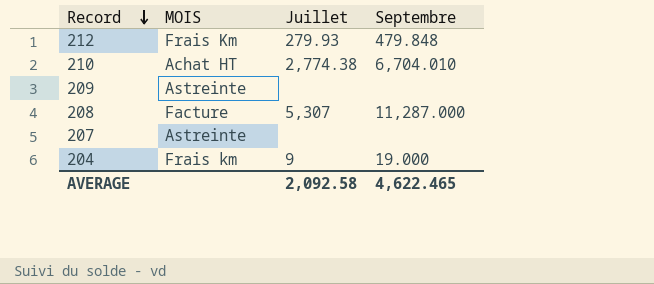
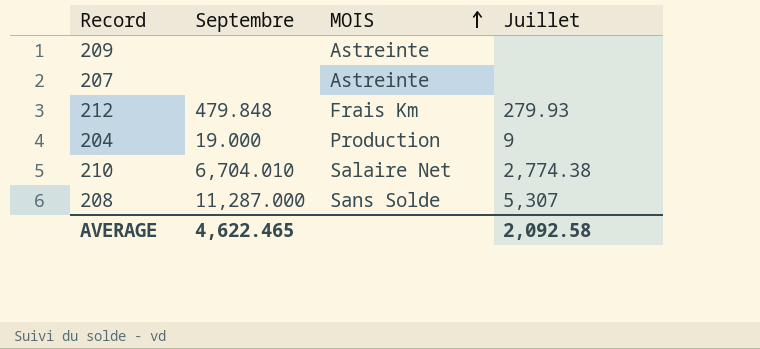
row order: Record descending -> MOIS ascending
column Septembre | position: 4 -> 2
204 | MOIS: Frais km -> Production
210 | MOIS: Achat HT -> Salaire Net
208 | MOIS: Facture -> Sans Solde

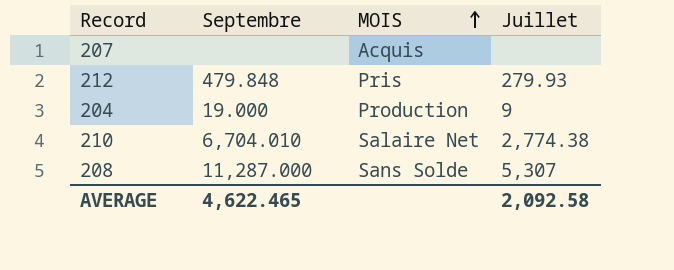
row 209: none | Astreinte | none -> none
207 | MOIS: Astreinte -> Acquis
212 | MOIS: Frais Km -> Pris

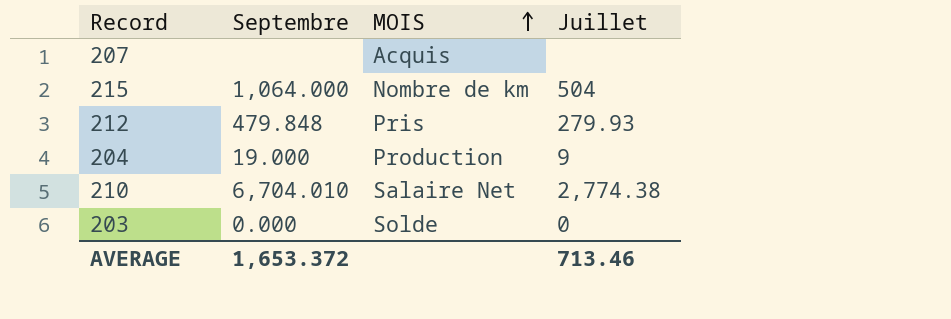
row 208: 11,287.000 | Sans Solde | 5,307 -> none
row 215: none -> 1,064.000 | Nombre de km | 504
row 203: none -> 0.000 | Solde | 0
AVERAGE | Septembre: 4,622.465 -> 1,653.372
AVERAGE | Juillet: 2,092.58 -> 713.46

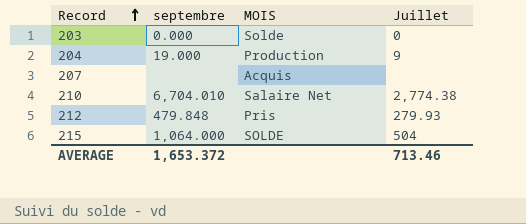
row order: MOIS ascending -> Record ascending
column name: Septembre -> septembre
215 | MOIS: Nombre de km -> SOLDE

